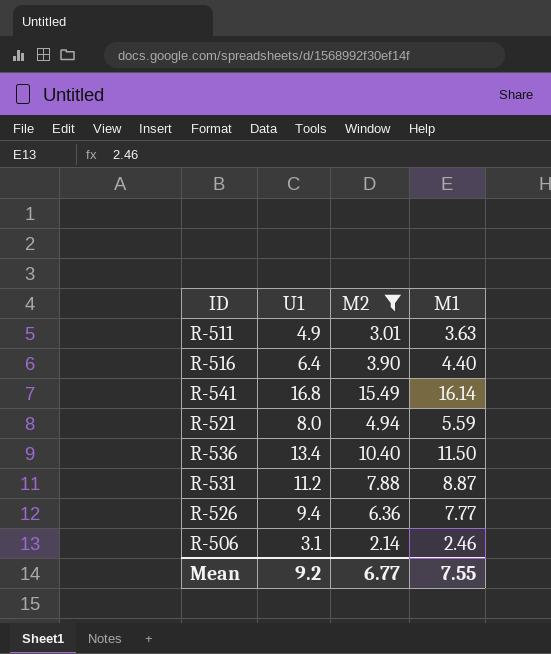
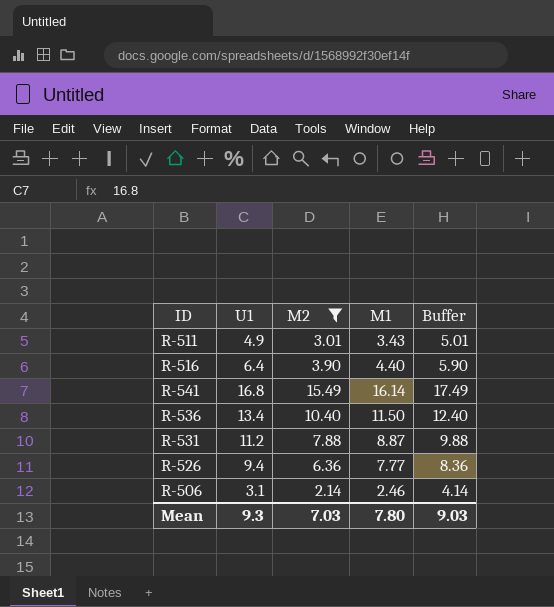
column Buffer | formula: none -> [M2] + 2
row R-521: 8.0 | 4.94 | 5.59 -> none
R-511 | M1: 3.63 -> 3.43
Mean | U1: 9.2 -> 9.3
Mean | M2: 6.77 -> 7.03
Mean | M1: 7.55 -> 7.80

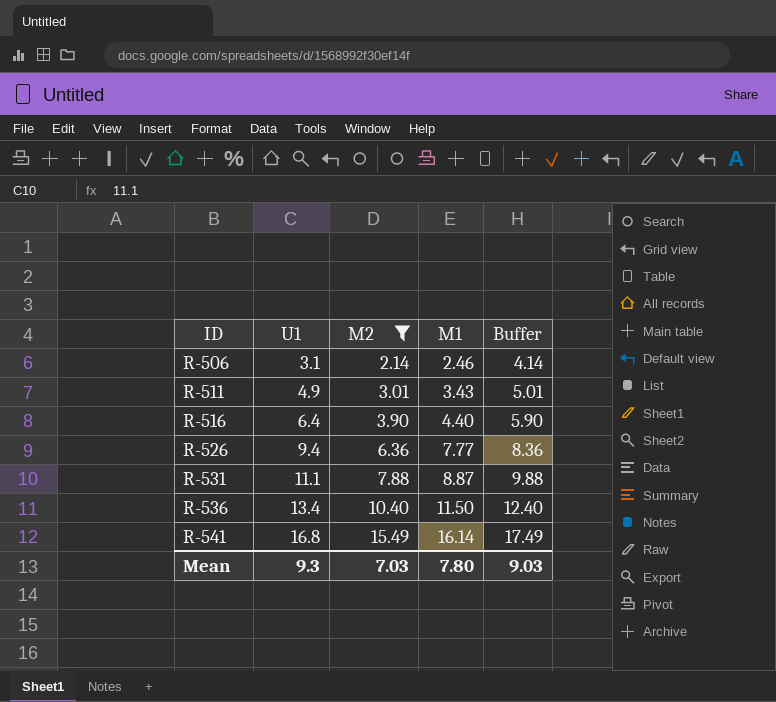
row order: none -> ID ascending
R-531 | U1: 11.2 -> 11.1

